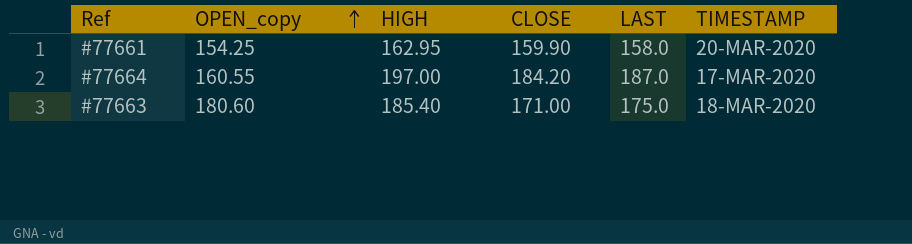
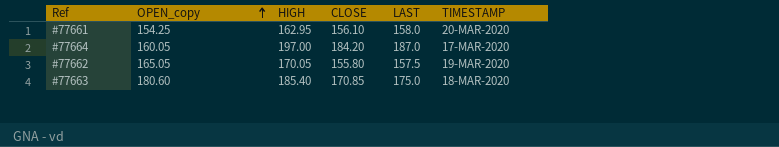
#77661 | CLOSE: 159.90 -> 156.10
#77664 | OPEN_copy: 160.55 -> 160.05
row #77662: none -> 165.05 | 170.05 | 155.80 | 157.5 | 19-MAR-2020
#77663 | CLOSE: 171.00 -> 170.85

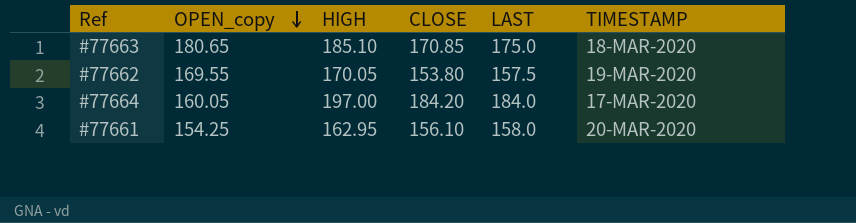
row order: OPEN_copy ascending -> OPEN_copy descending
#77663 | OPEN_copy: 180.60 -> 180.65
#77663 | HIGH: 185.40 -> 185.10
#77662 | OPEN_copy: 165.05 -> 169.55
#77662 | CLOSE: 155.80 -> 153.80
#77664 | LAST: 187.0 -> 184.0

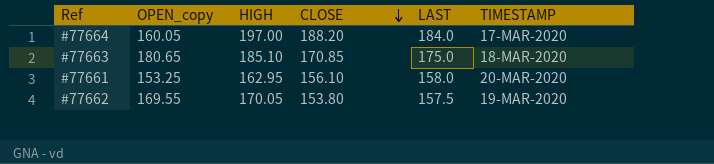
row order: OPEN_copy descending -> CLOSE descending
#77664 | CLOSE: 184.20 -> 188.20
#77661 | OPEN_copy: 154.25 -> 153.25

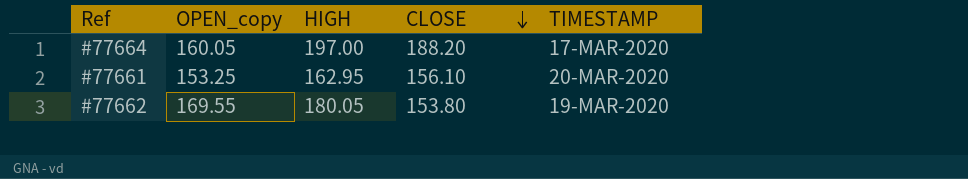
column LAST | position: 5 -> none
row #77663: 180.65 | 185.10 | 170.85 | 175.0 | 18-MAR-2020 -> none
#77662 | HIGH: 170.05 -> 180.05

